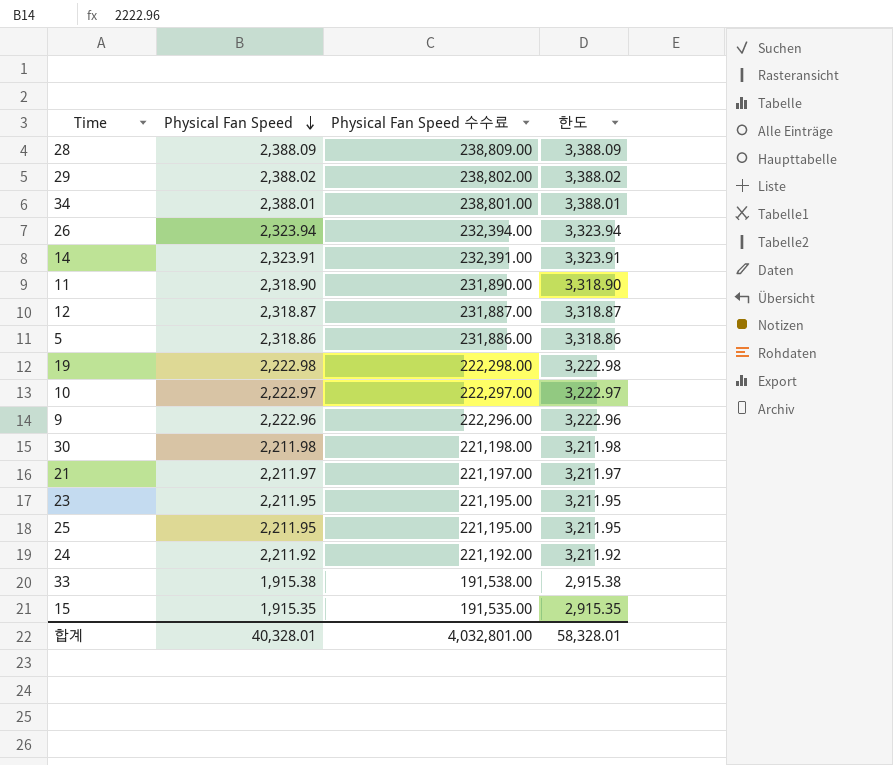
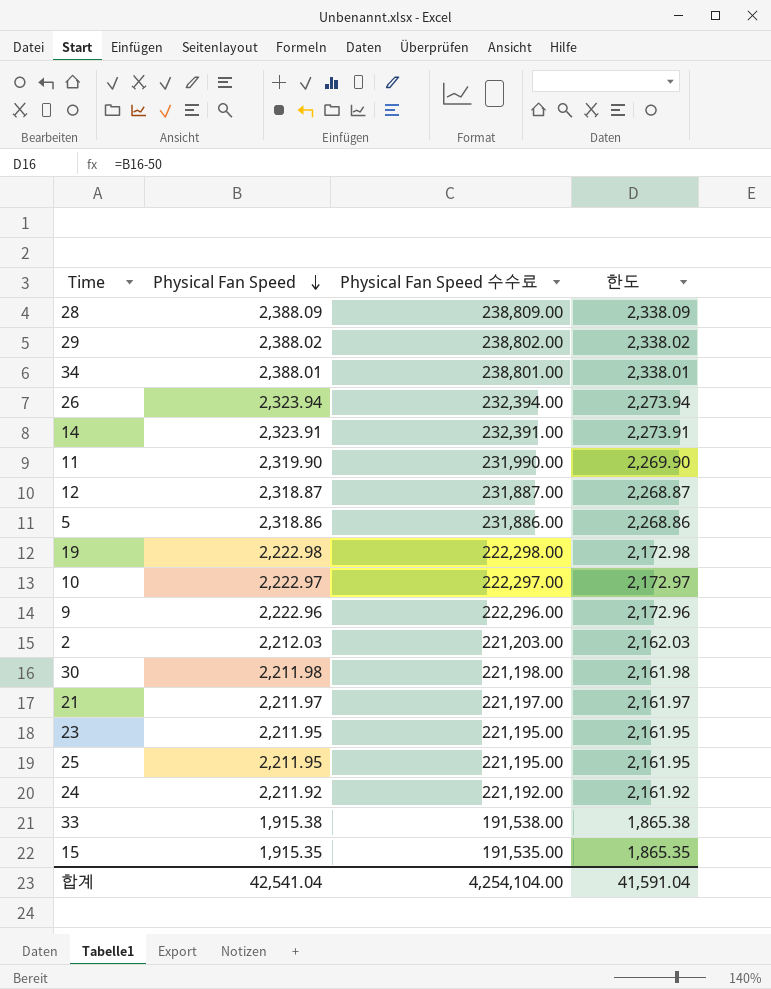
column 한도 | formula: [Physical Fan Speed] + 1000 -> [Physical Fan Speed] - 50
11 | Physical Fan Speed: 2,318.90 -> 2,319.90
11 | Physical Fan Speed 수수료: 231,890.00 -> 231,990.00
row 2: none -> 2,212.03 | 221,203.00 | 2,162.03
합계 | Physical Fan Speed: 40,328.01 -> 42,541.04
합계 | Physical Fan Speed 수수료: 4,032,801.00 -> 4,254,104.00
합계 | 한도: 58,328.01 -> 41,591.04

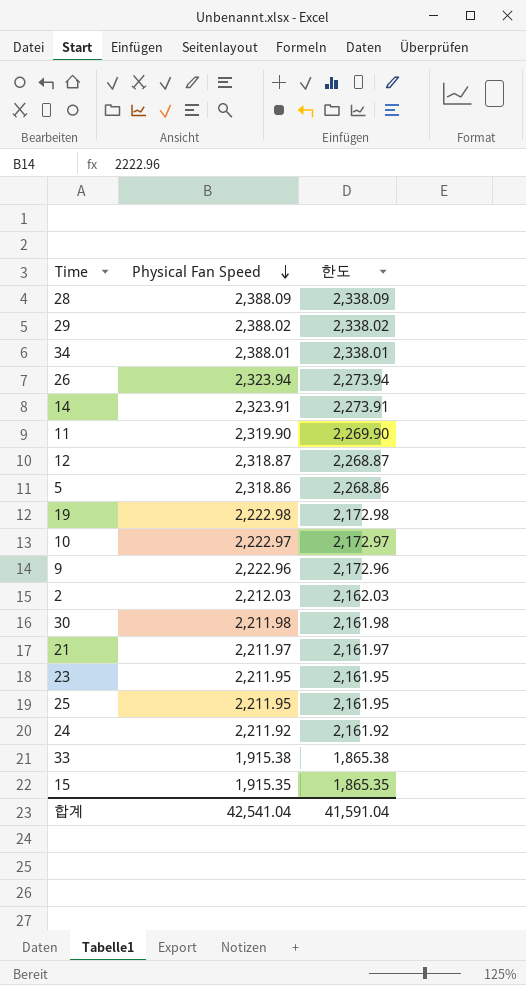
column Physical Fan Speed 수수료 | formula: [Physical Fan Speed] * 100 -> none

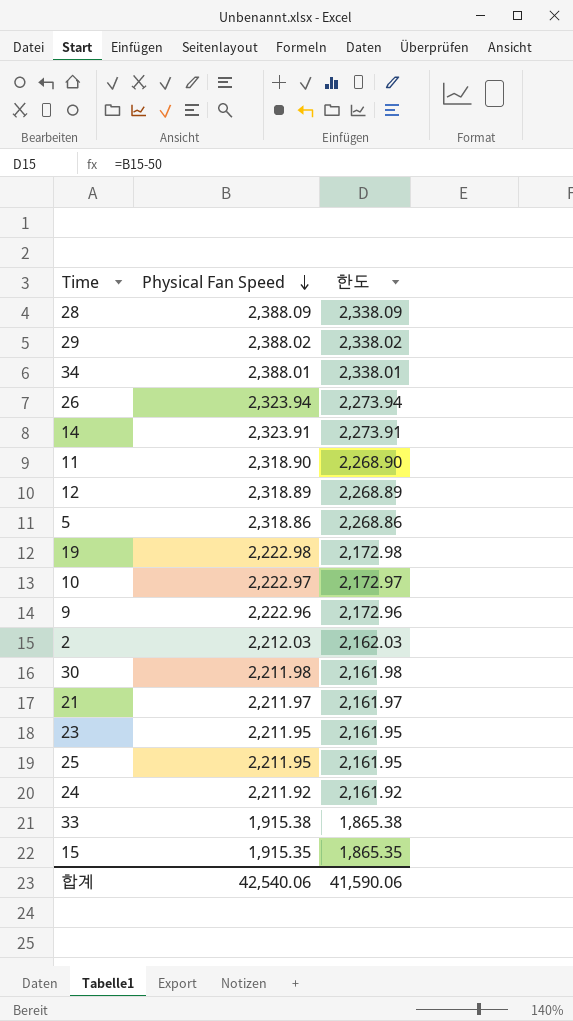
11 | Physical Fan Speed: 2,319.90 -> 2,318.90
11 | 한도: 2,269.90 -> 2,268.90
12 | Physical Fan Speed: 2,318.87 -> 2,318.89
12 | 한도: 2,268.87 -> 2,268.89
합계 | Physical Fan Speed: 42,541.04 -> 42,540.06
합계 | 한도: 41,591.04 -> 41,590.06

